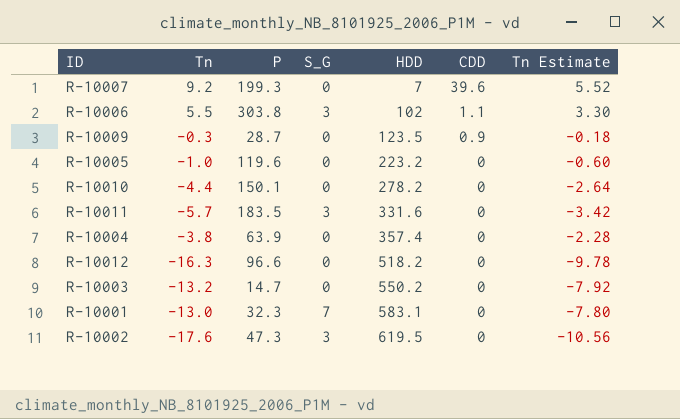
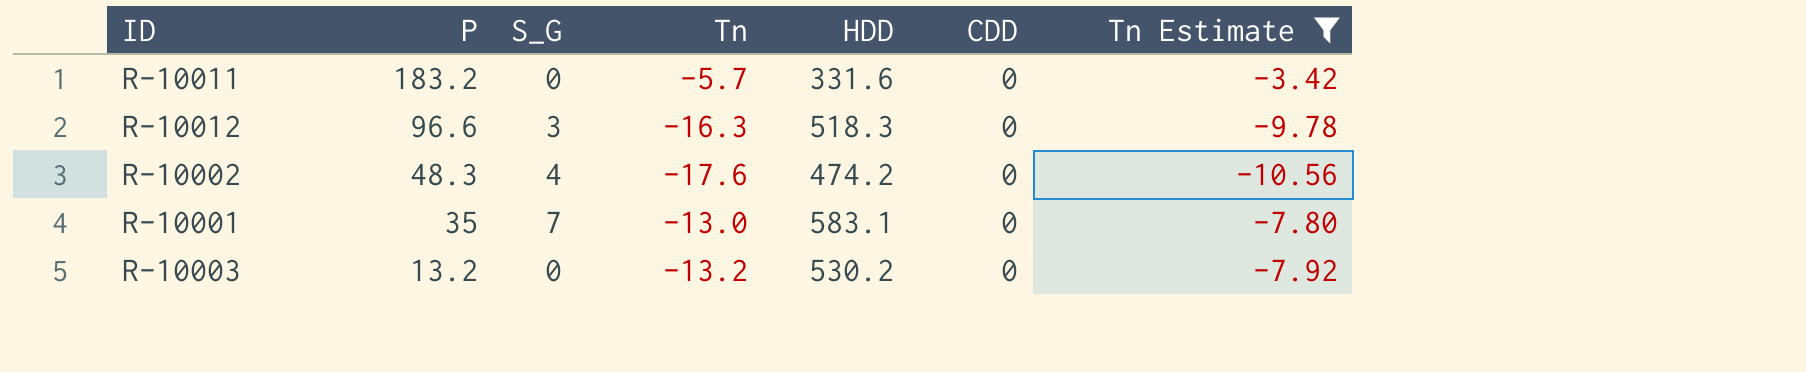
filter: none -> Tn Estimate <= -3.42
row order: HDD ascending -> P descending
column Tn | position: 2 -> 4
R-10011 | P: 183.5 -> 183.2
R-10011 | S_G: 3 -> 0
R-10012 | S_G: 0 -> 3
R-10012 | HDD: 518.2 -> 518.3
R-10002 | P: 47.3 -> 48.3
R-10002 | S_G: 3 -> 4
R-10002 | HDD: 619.5 -> 474.2
R-10001 | P: 32.3 -> 35
R-10003 | P: 14.7 -> 13.2
R-10003 | HDD: 550.2 -> 530.2

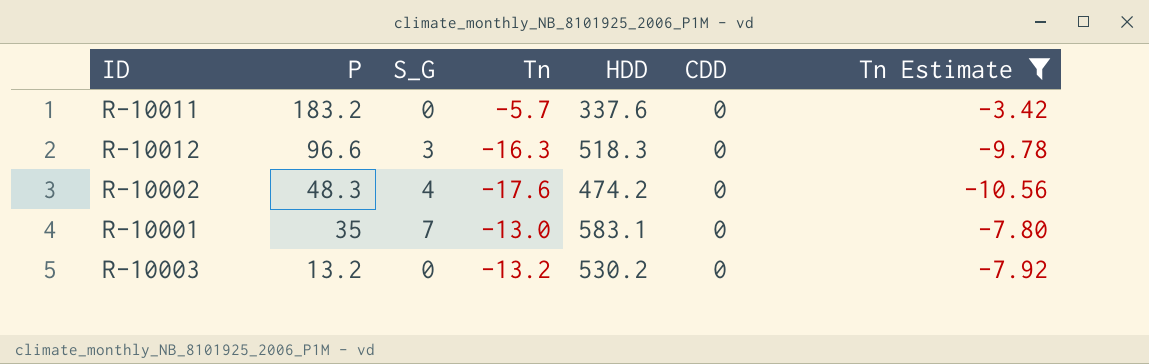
R-10011 | HDD: 331.6 -> 337.6

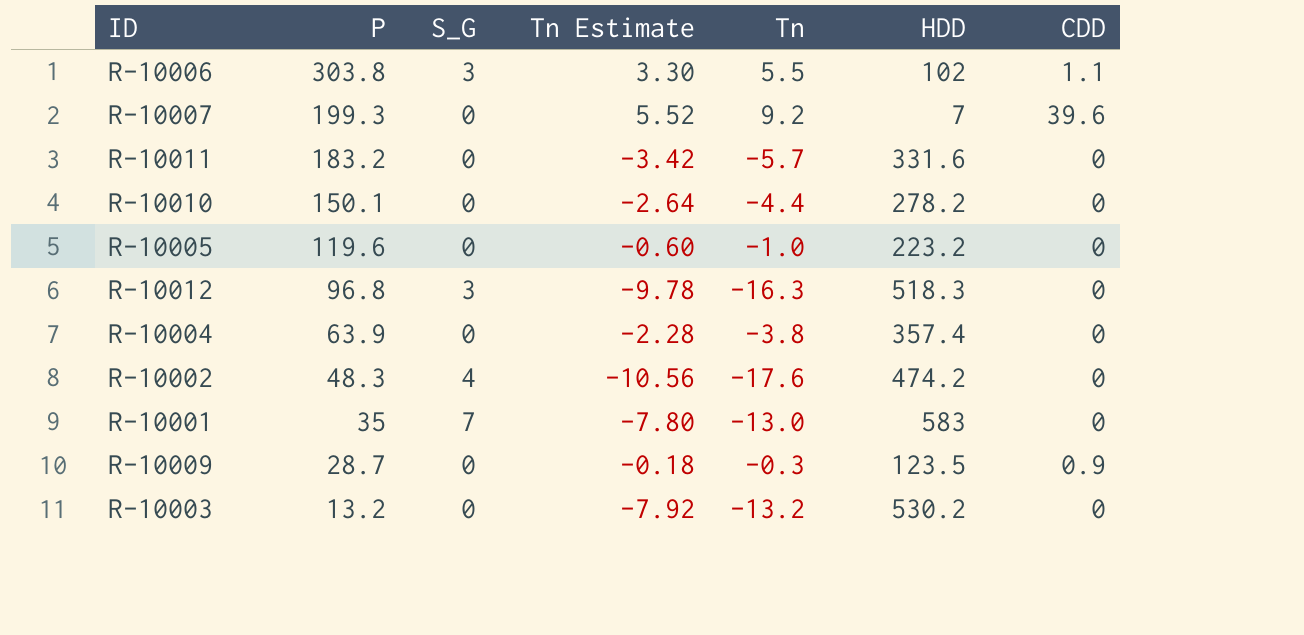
filter: Tn Estimate <= -3.42 -> none
column Tn Estimate | position: 7 -> 4
R-10011 | HDD: 337.6 -> 331.6
R-10012 | P: 96.6 -> 96.8
R-10001 | HDD: 583.1 -> 583

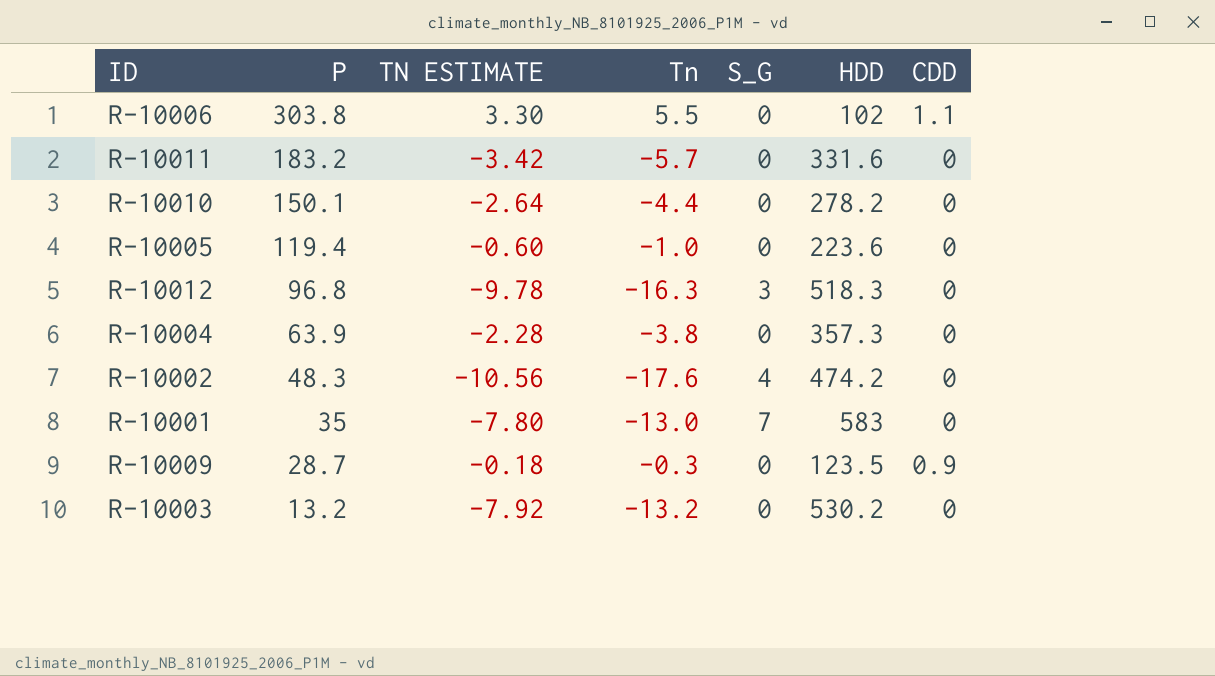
column name: Tn Estimate -> TN ESTIMATE
column S_G | position: 3 -> 5
row R-10007: 199.3 | 0 | 5.52 | 9.2 | 7 | 39.6 -> none
R-10006 | S_G: 3 -> 0
R-10005 | P: 119.6 -> 119.4
R-10005 | HDD: 223.2 -> 223.6
R-10004 | HDD: 357.4 -> 357.3

